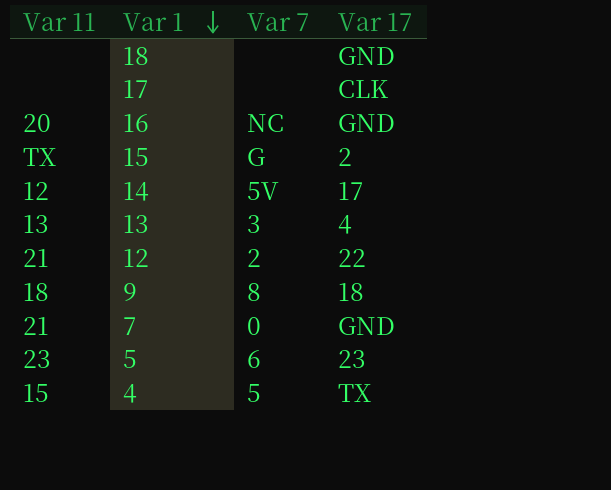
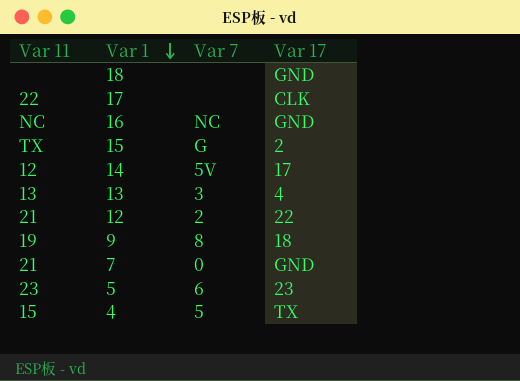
17 | Var 11: none -> 22
16 | Var 11: 20 -> NC
9 | Var 11: 18 -> 19

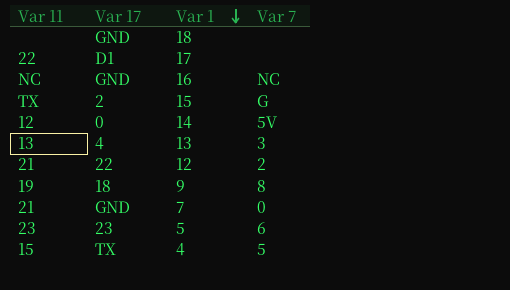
column Var 17 | position: 4 -> 2
17 | Var 17: CLK -> D1
14 | Var 17: 17 -> 0

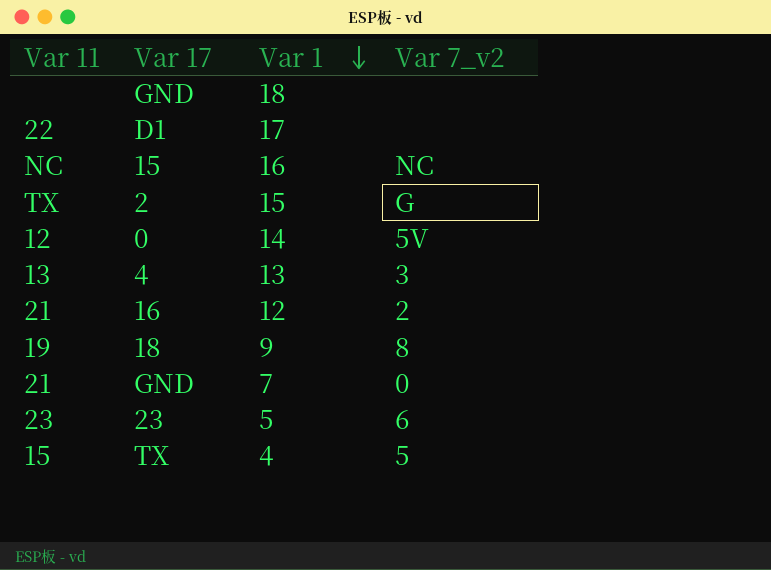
column name: Var 7 -> Var 7_v2
16 | Var 17: GND -> 15
12 | Var 17: 22 -> 16

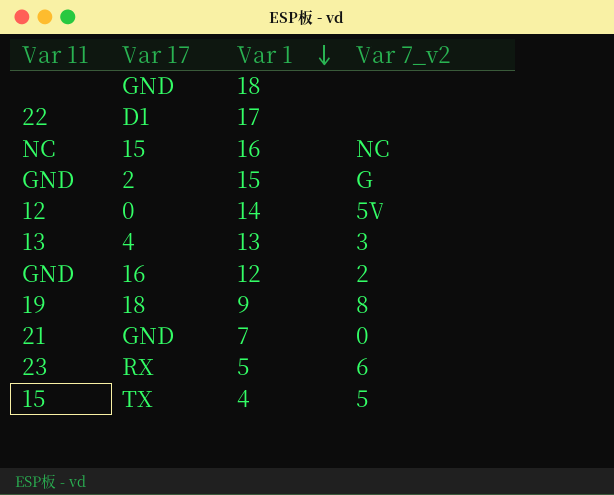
15 | Var 11: TX -> GND
12 | Var 11: 21 -> GND
5 | Var 17: 23 -> RX

